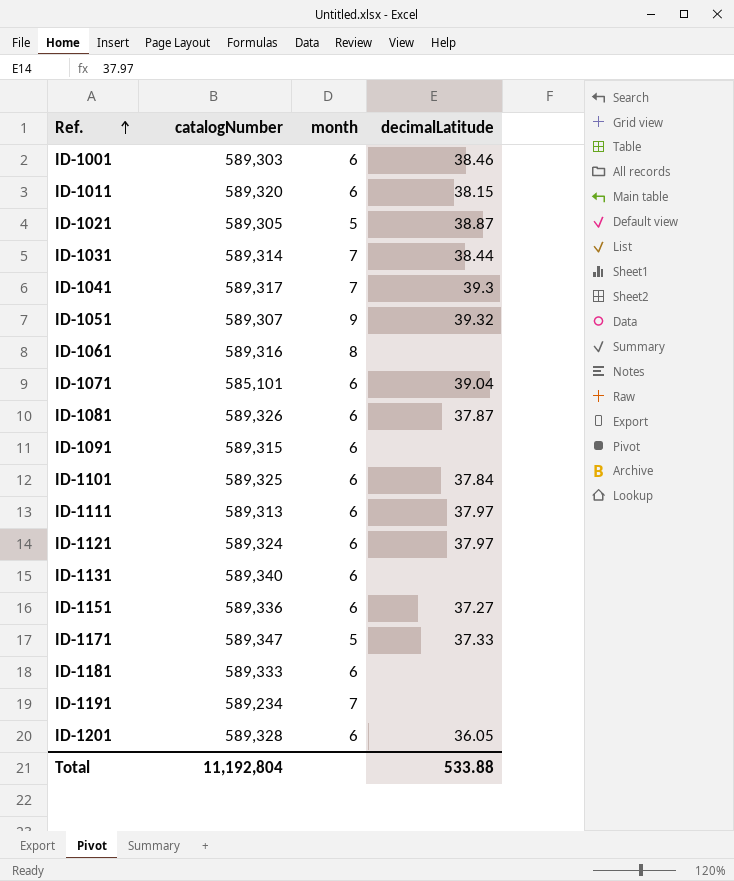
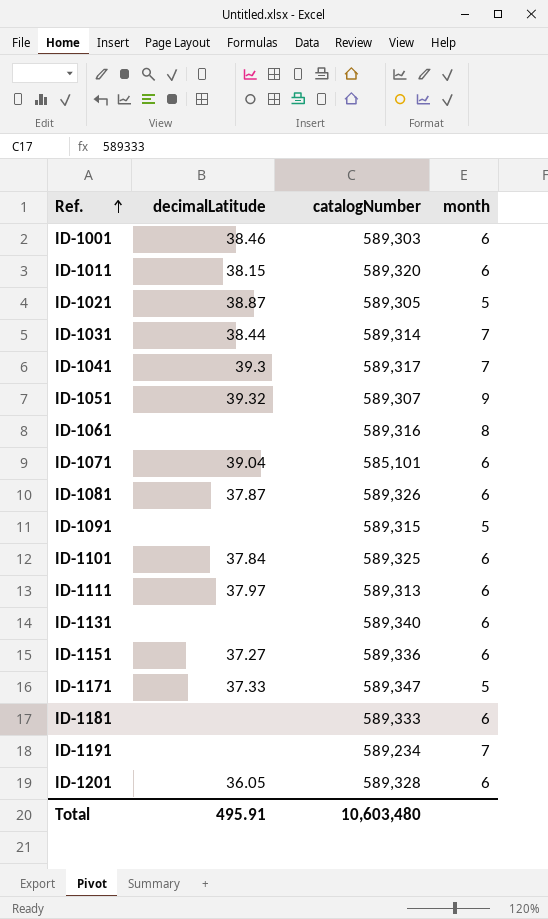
column decimalLatitude | position: 4 -> 2
row ID-1121: 589,324 | 6 | 37.97 -> none
ID-1091 | month: 6 -> 5
Total | decimalLatitude: 533.88 -> 495.91
Total | catalogNumber: 11,192,804 -> 10,603,480

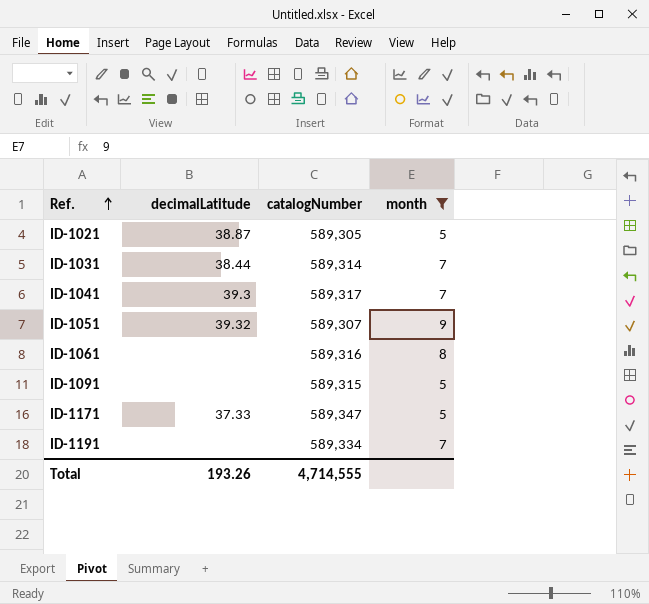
filter: none -> month != 6
ID-1191 | catalogNumber: 589,234 -> 589,334
Total | decimalLatitude: 495.91 -> 193.26
Total | catalogNumber: 10,603,480 -> 4,714,555

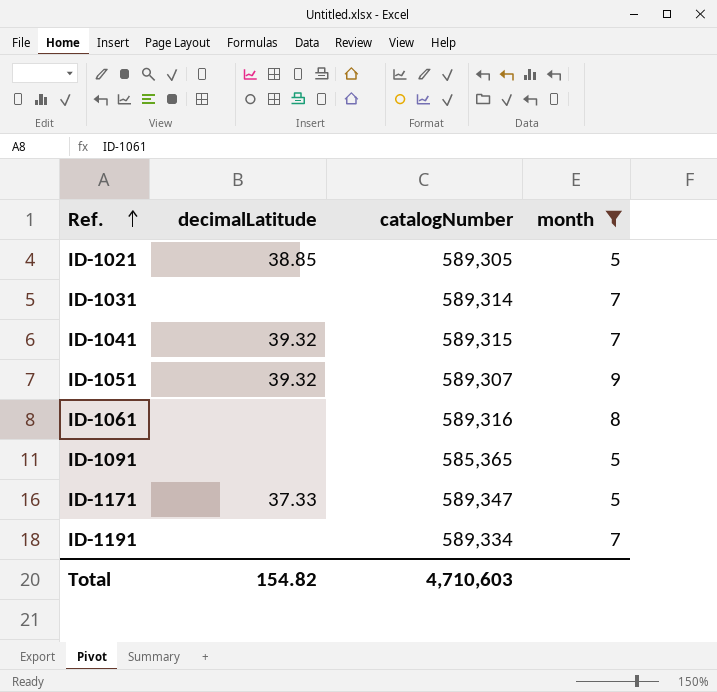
ID-1021 | decimalLatitude: 38.87 -> 38.85
ID-1031 | decimalLatitude: 38.44 -> none
ID-1041 | decimalLatitude: 39.3 -> 39.32
ID-1041 | catalogNumber: 589,317 -> 589,315
ID-1091 | catalogNumber: 589,315 -> 585,365
Total | decimalLatitude: 193.26 -> 154.82
Total | catalogNumber: 4,714,555 -> 4,710,603

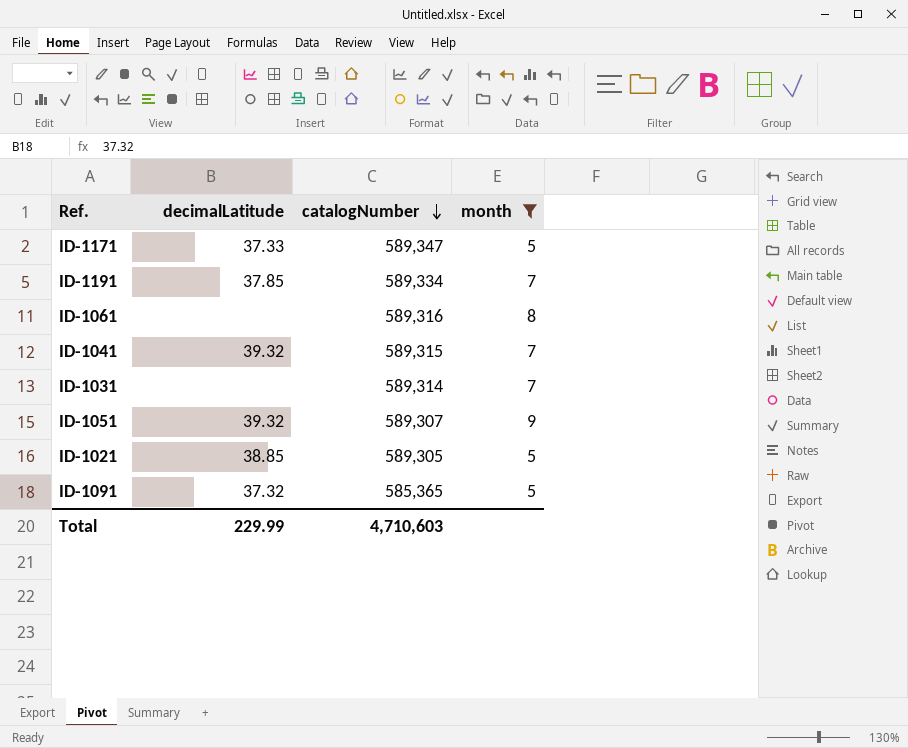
row order: Ref. ascending -> catalogNumber descending
ID-1191 | decimalLatitude: none -> 37.85
ID-1091 | decimalLatitude: none -> 37.32
Total | decimalLatitude: 154.82 -> 229.99

